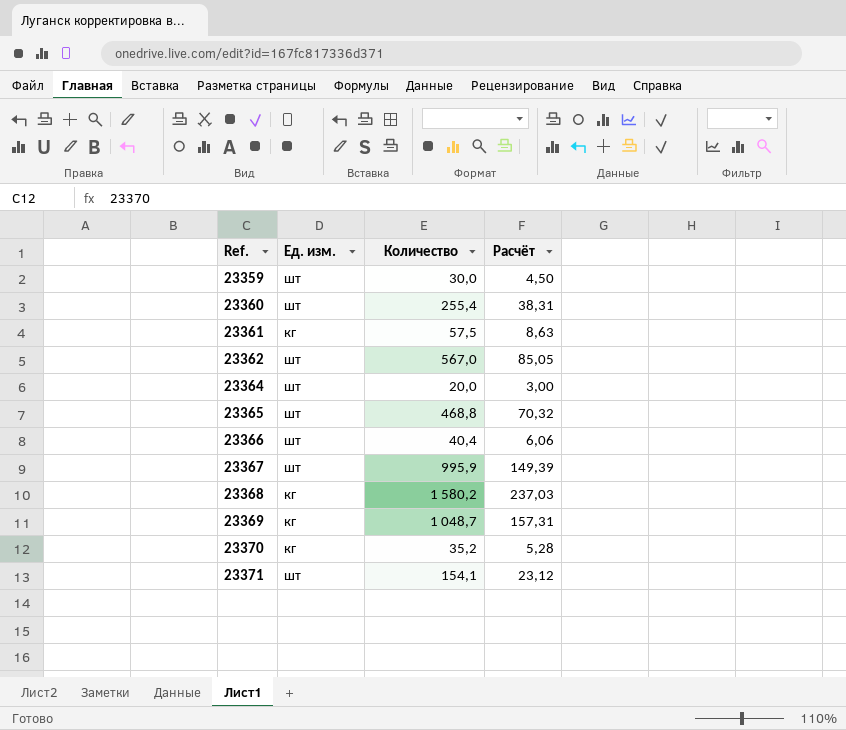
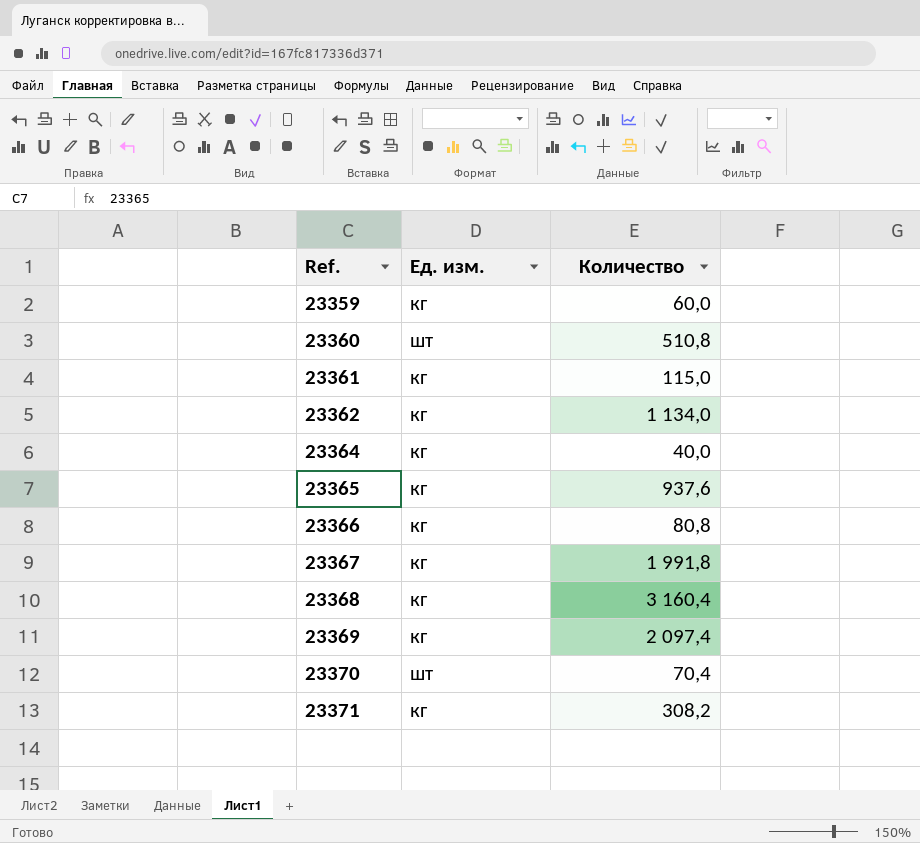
column Расчёт | formula: [Количество] * 0,15 -> none
23359 | Ед. изм.: шт -> кг
23359 | Количество: 30,0 -> 60,0
23360 | Количество: 255,4 -> 510,8
23361 | Количество: 57,5 -> 115,0
23362 | Ед. изм.: шт -> кг
23362 | Количество: 567,0 -> 1 134,0
23364 | Ед. изм.: шт -> кг
23364 | Количество: 20,0 -> 40,0
23365 | Ед. изм.: шт -> кг
23365 | Количество: 468,8 -> 937,6
23366 | Ед. изм.: шт -> кг
23366 | Количество: 40,4 -> 80,8
23367 | Ед. изм.: шт -> кг
23367 | Количество: 995,9 -> 1 991,8
23368 | Количество: 1 580,2 -> 3 160,4
23369 | Количество: 1 048,7 -> 2 097,4
23370 | Ед. изм.: кг -> шт
23370 | Количество: 35,2 -> 70,4
23371 | Ед. изм.: шт -> кг
23371 | Количество: 154,1 -> 308,2

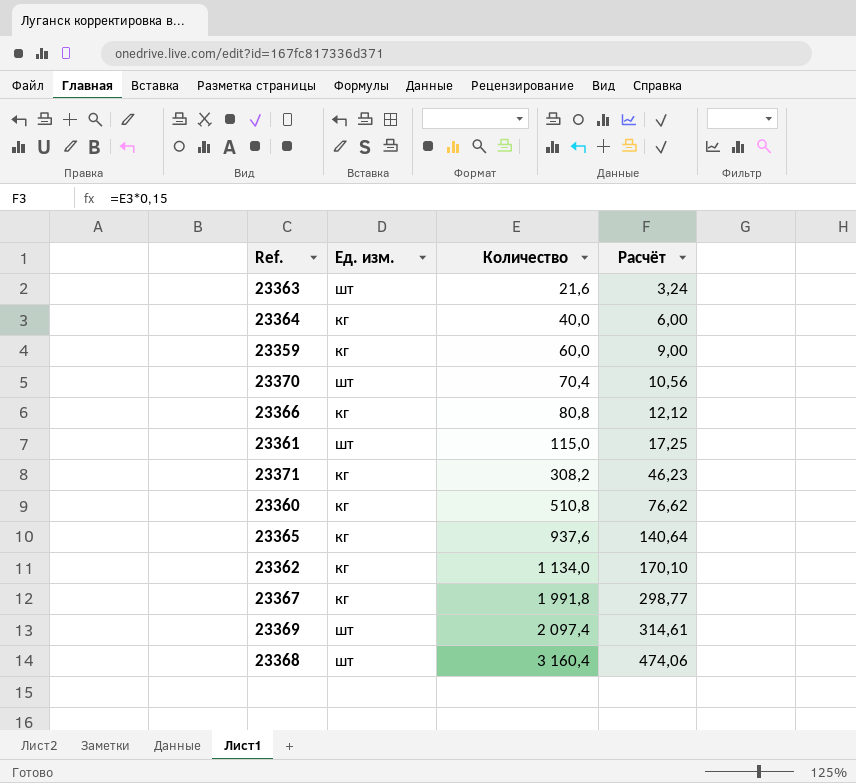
row order: Ref. ascending -> Количество ascending
column Расчёт | formula: none -> [Количество] * 0,15
row 23363: none -> шт | 21,6 | 3,24
23361 | Ед. изм.: кг -> шт
23360 | Ед. изм.: шт -> кг
23369 | Ед. изм.: кг -> шт
23368 | Ед. изм.: кг -> шт

